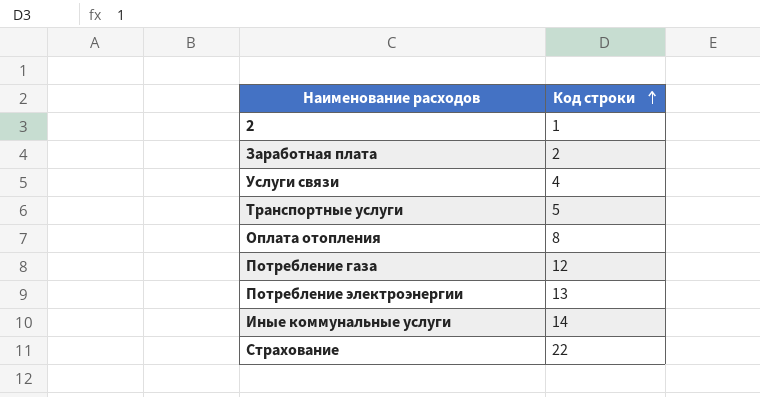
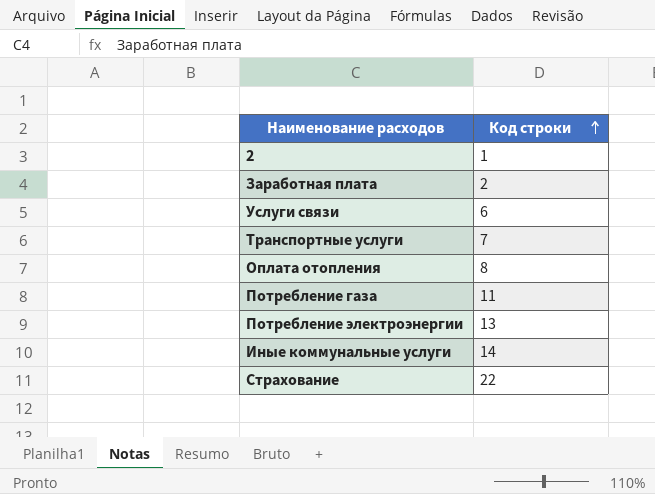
Услуги связи | Код строки: 4 -> 6
Транспортные услуги | Код строки: 5 -> 7
Потребление газа | Код строки: 12 -> 11

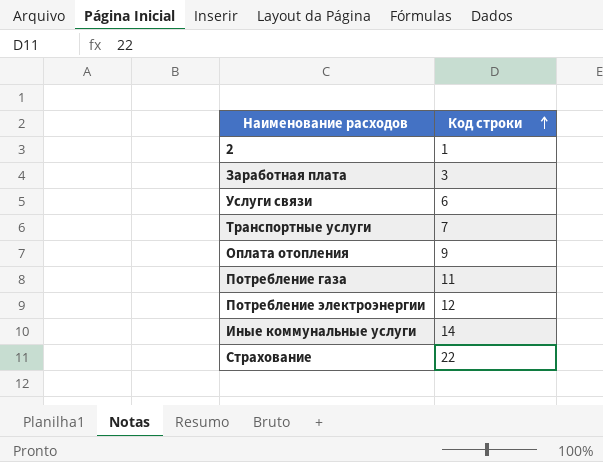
Заработная плата | Код строки: 2 -> 3
Оплата отопления | Код строки: 8 -> 9
Потребление электроэнергии | Код строки: 13 -> 12

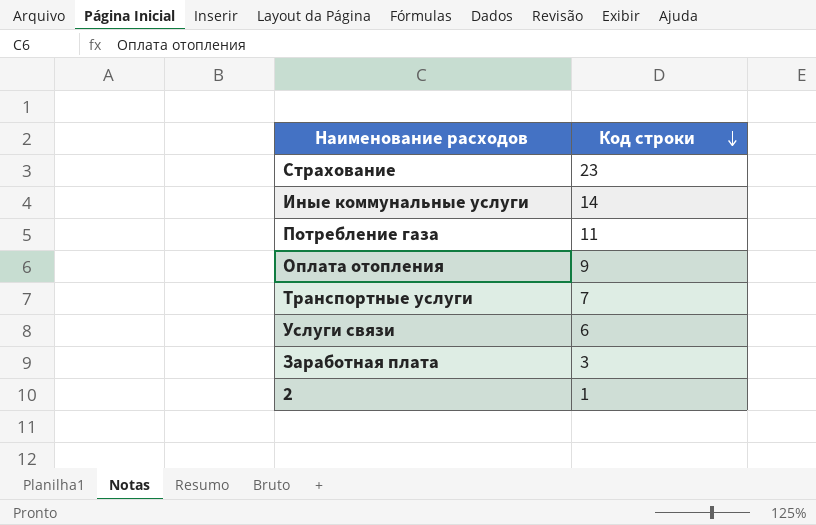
row order: Код строки ascending -> Код строки descending
row Потребление электроэнергии: 12 -> none
Страхование | Код строки: 22 -> 23

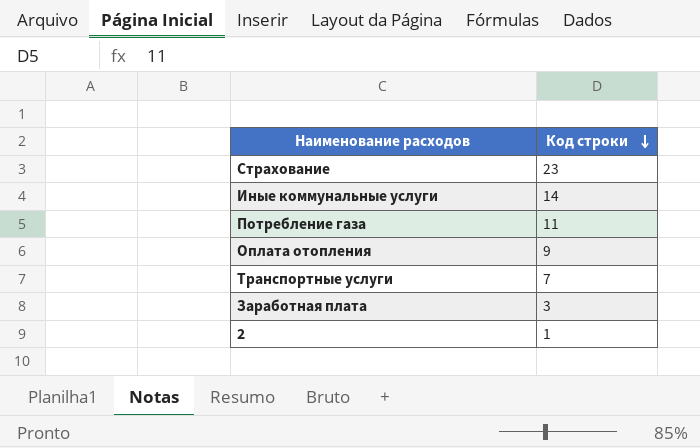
row Услуги связи: 6 -> none

